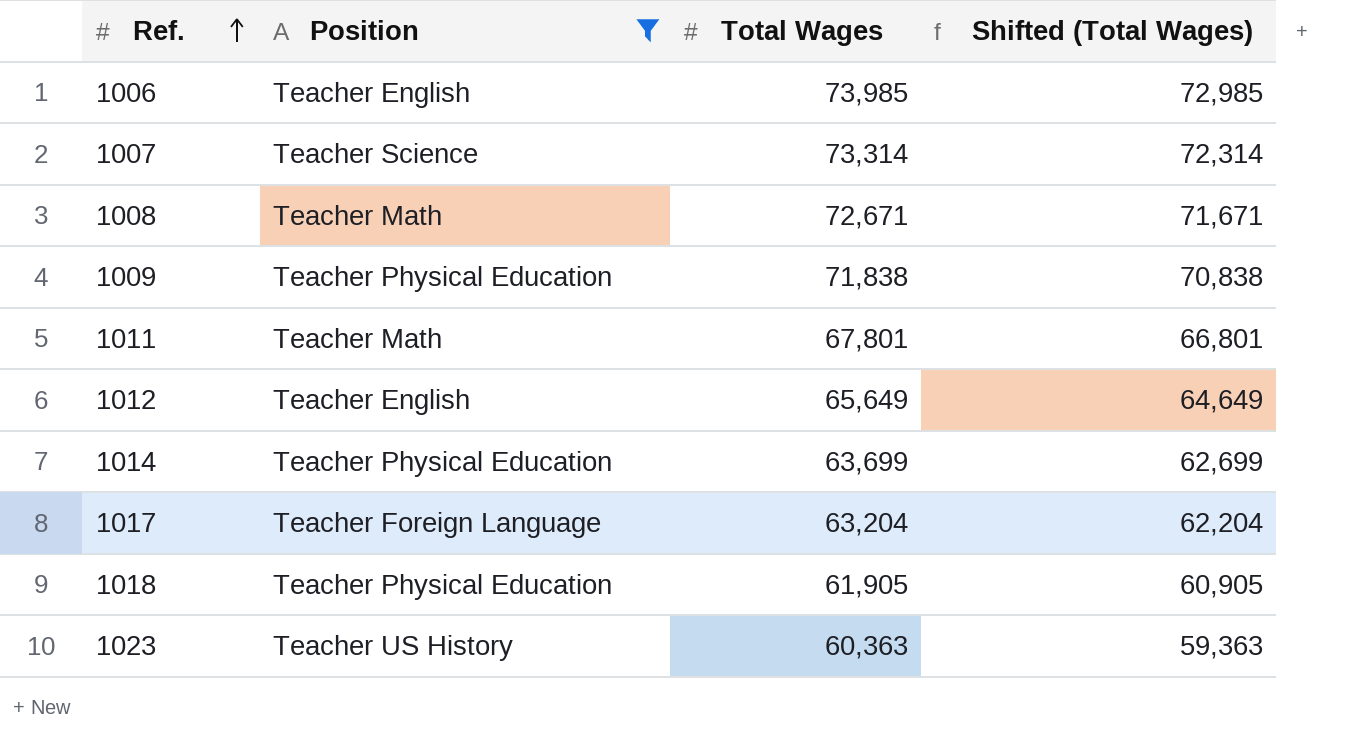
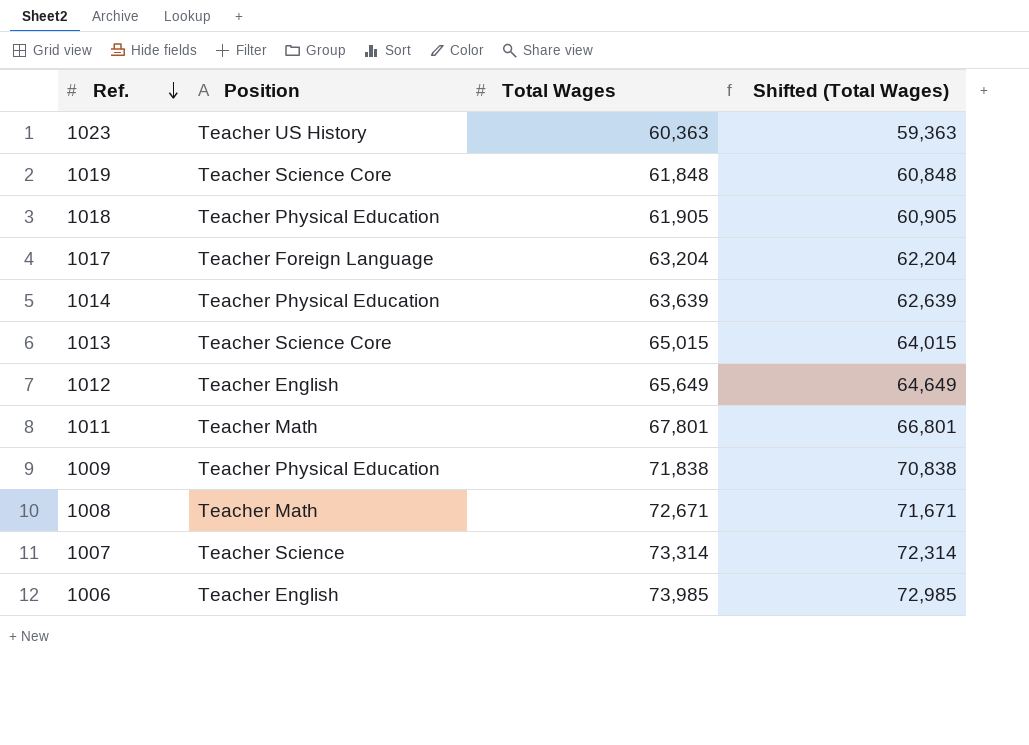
filter: Position != Teacher Science Core -> none
row order: Ref. ascending -> Ref. descending
1014 | Total Wages: 63,699 -> 63,639
1014 | Shifted (Total Wages): 62,699 -> 62,639

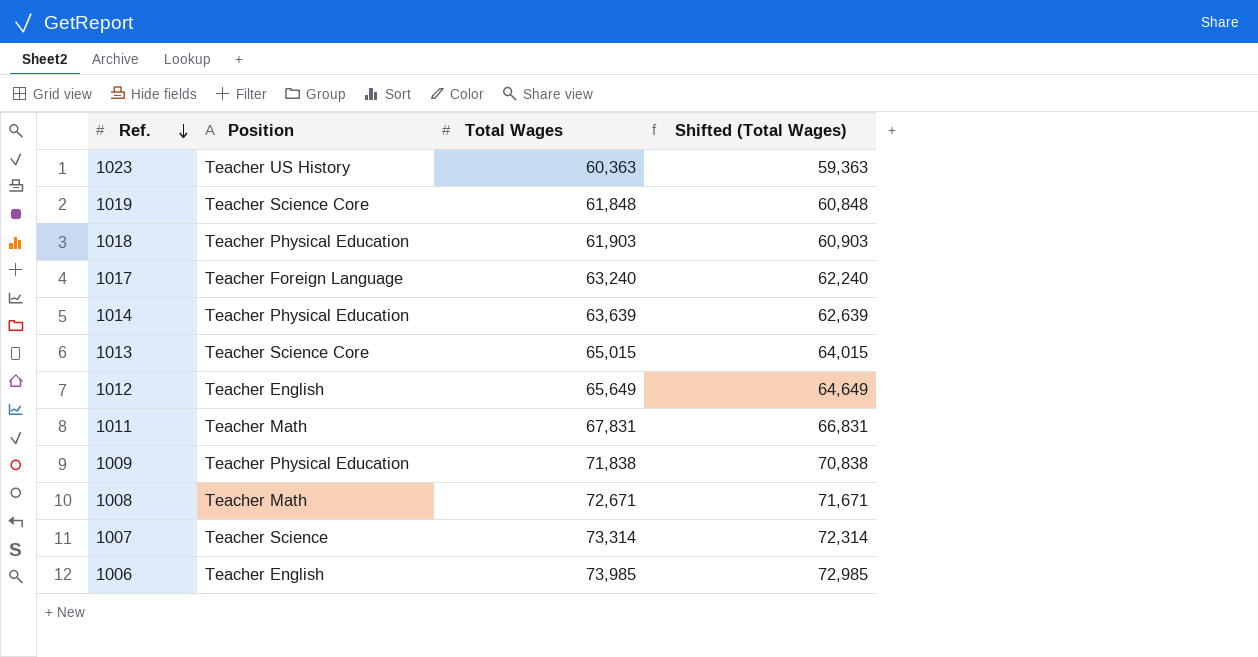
1018 | Total Wages: 61,905 -> 61,903
1018 | Shifted (Total Wages): 60,905 -> 60,903
1017 | Total Wages: 63,204 -> 63,240
1017 | Shifted (Total Wages): 62,204 -> 62,240
1011 | Total Wages: 67,801 -> 67,831
1011 | Shifted (Total Wages): 66,801 -> 66,831

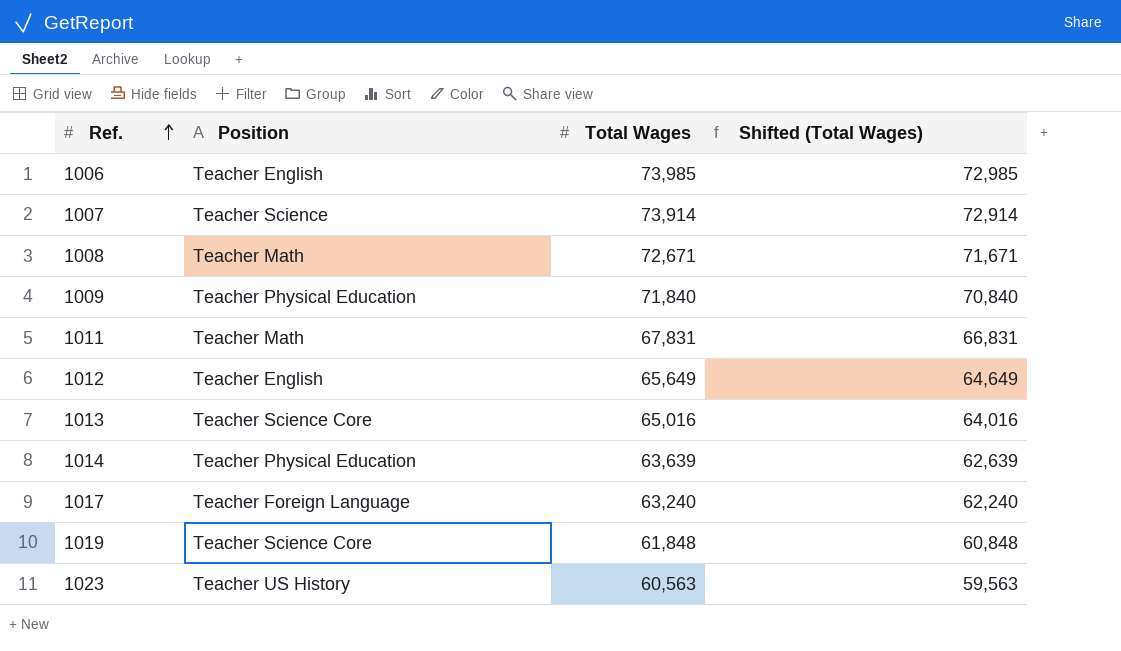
row order: Ref. descending -> Ref. ascending
row 1018: Teacher Physical Education | 61,903 | 60,903 -> none
1007 | Total Wages: 73,314 -> 73,914
1007 | Shifted (Total Wages): 72,314 -> 72,914
1009 | Total Wages: 71,838 -> 71,840
1009 | Shifted (Total Wages): 70,838 -> 70,840
1013 | Total Wages: 65,015 -> 65,016
1013 | Shifted (Total Wages): 64,015 -> 64,016
1023 | Total Wages: 60,363 -> 60,563
1023 | Shifted (Total Wages): 59,363 -> 59,563

